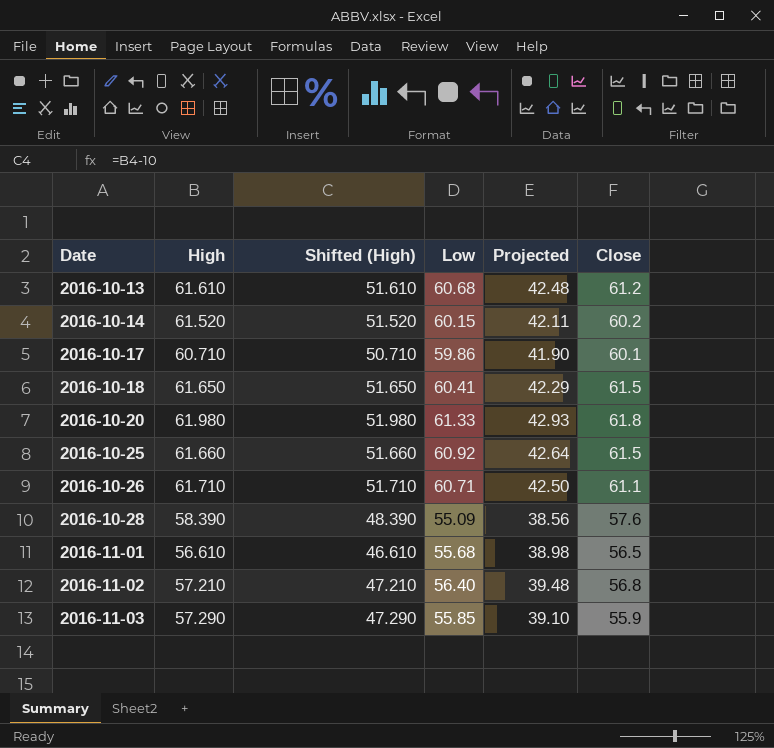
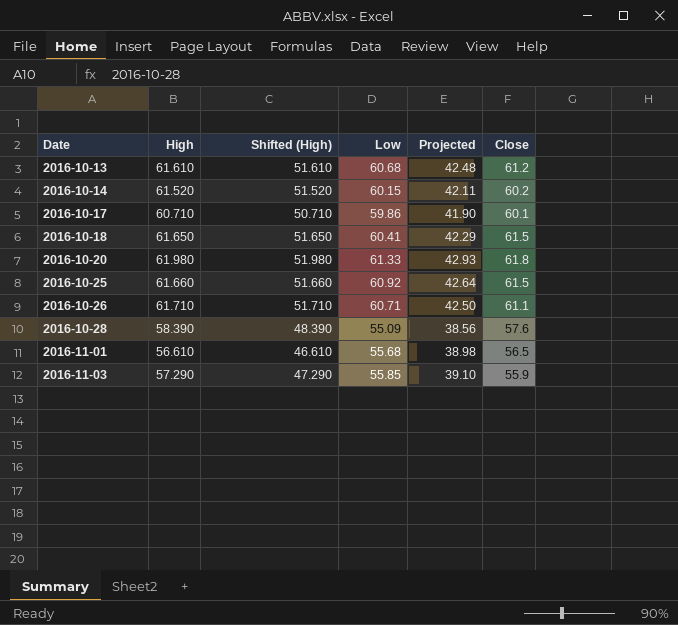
row 2016-11-02: 57.210 | 47.210 | 56.40 | 39.48 | 56.8 -> none

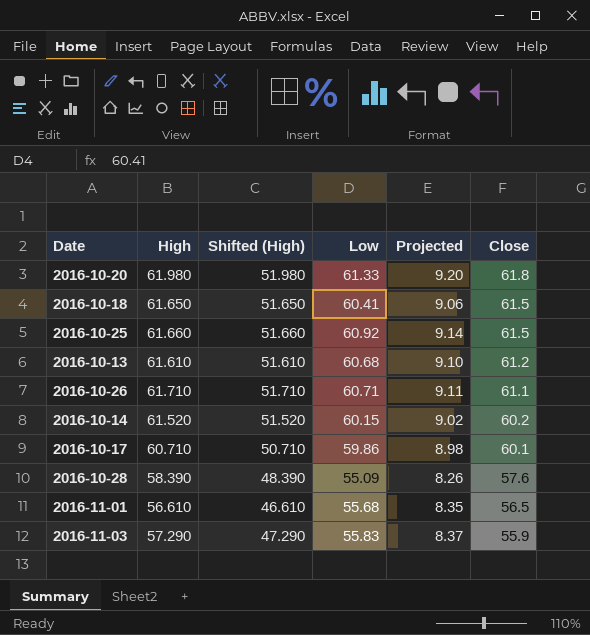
row order: Date ascending -> Close descending
column Projected | formula: [Low] * 0.7 -> [Low] * 0.15
2016-11-03 | Low: 55.85 -> 55.83

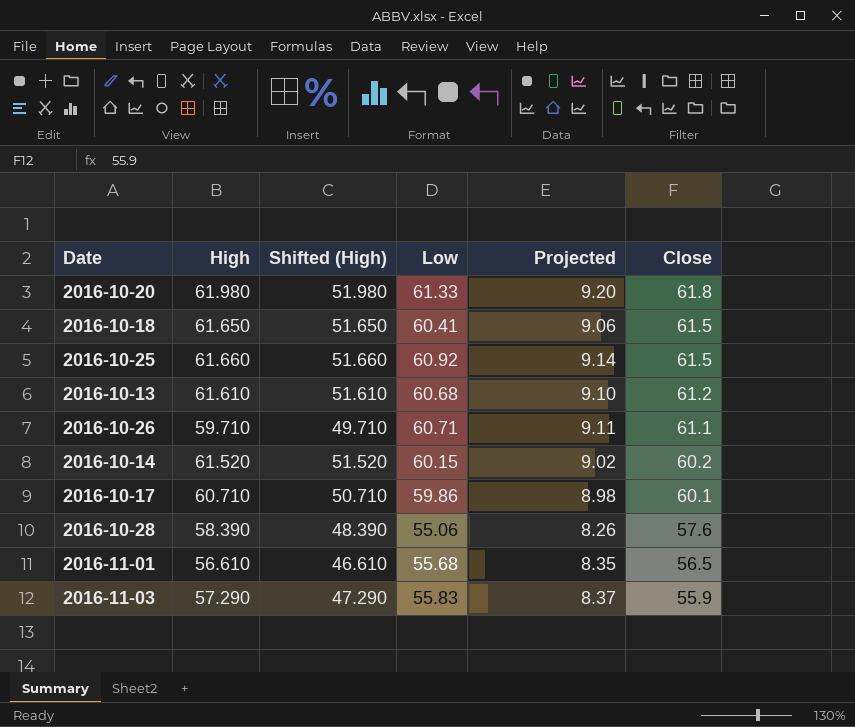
2016-10-26 | High: 61.710 -> 59.710
2016-10-26 | Shifted (High): 51.710 -> 49.710
2016-10-28 | Low: 55.09 -> 55.06

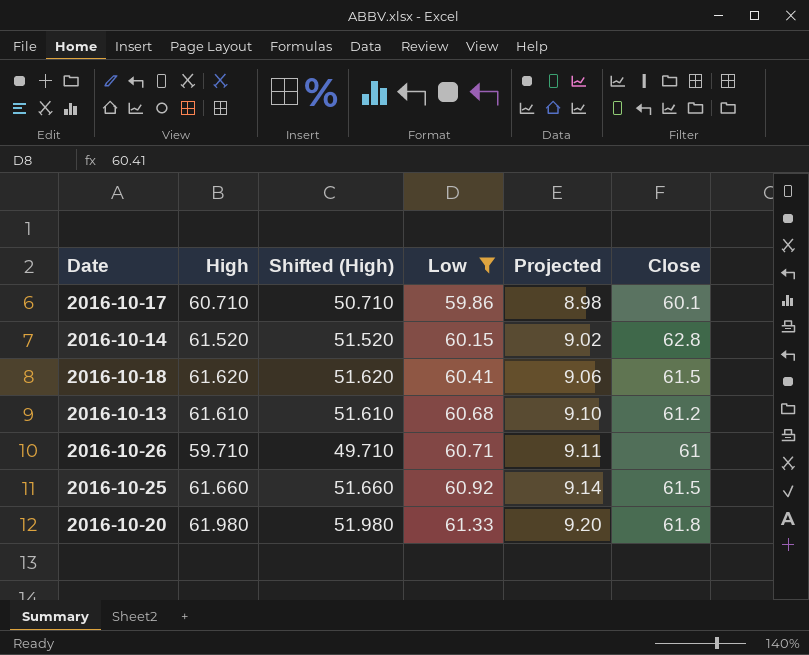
filter: none -> Low >= 59.86
row order: Close descending -> Low ascending
2016-10-14 | Close: 60.2 -> 62.8
2016-10-18 | High: 61.650 -> 61.620
2016-10-18 | Shifted (High): 51.650 -> 51.620
2016-10-26 | Close: 61.1 -> 61

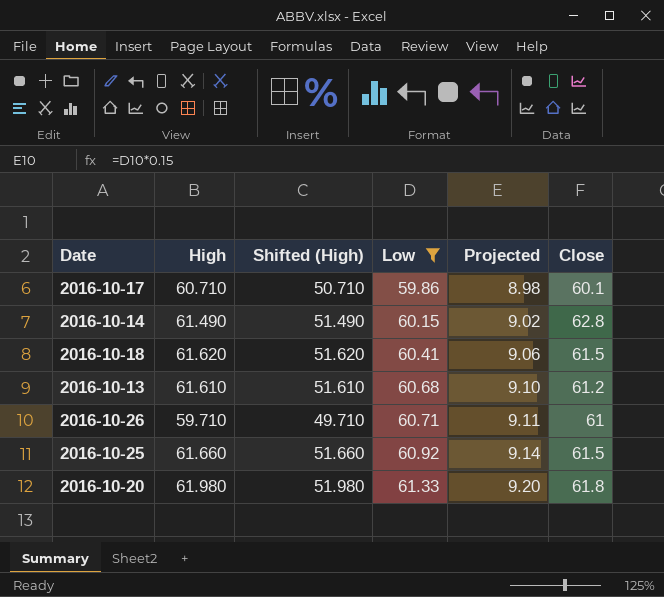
2016-10-14 | High: 61.520 -> 61.490
2016-10-14 | Shifted (High): 51.520 -> 51.490

